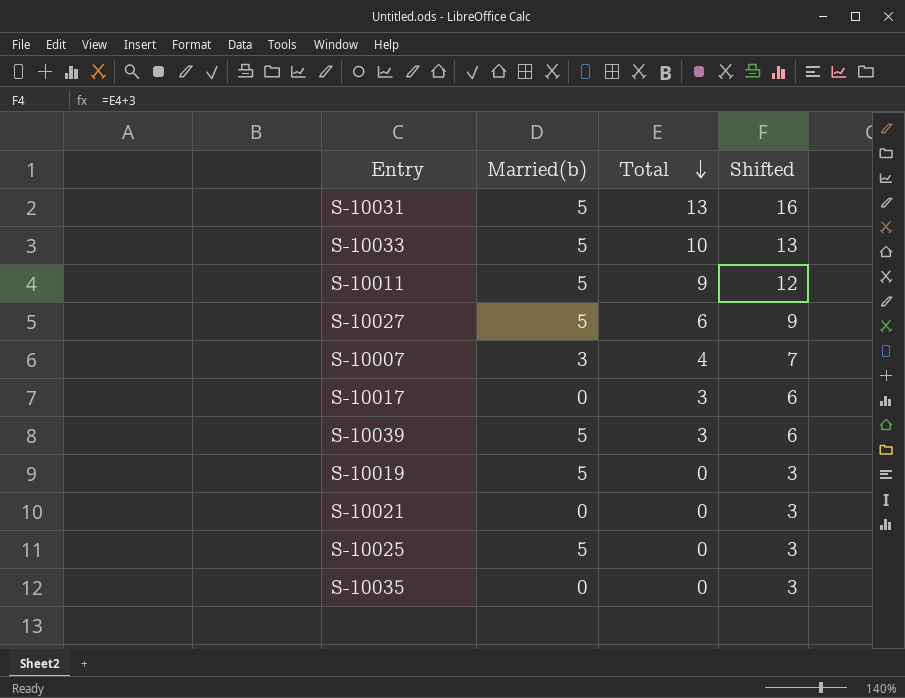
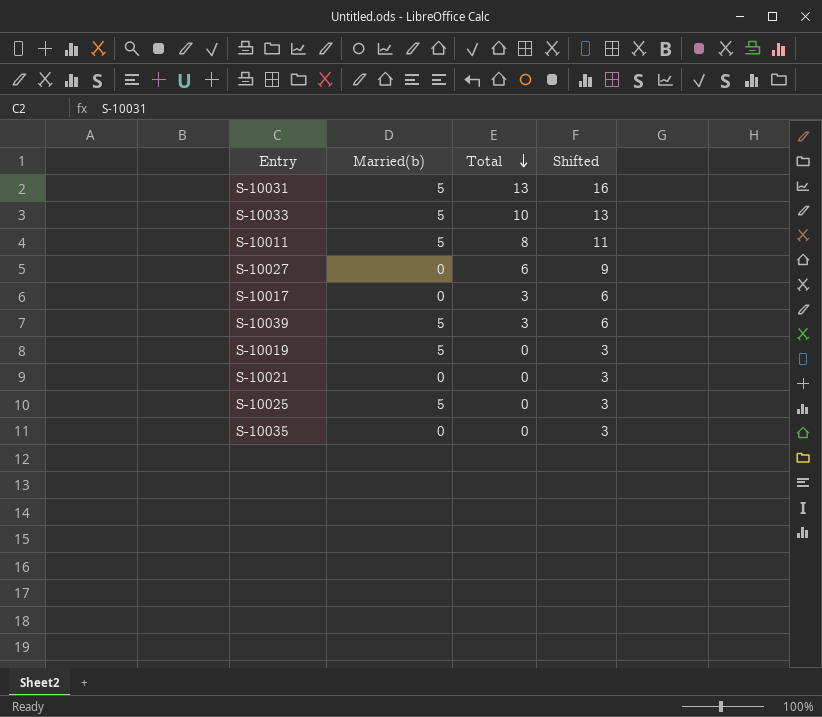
row S-10007: 3 | 4 | 7 -> none
S-10011 | Total: 9 -> 8
S-10011 | Shifted: 12 -> 11
S-10027 | Married(b): 5 -> 0

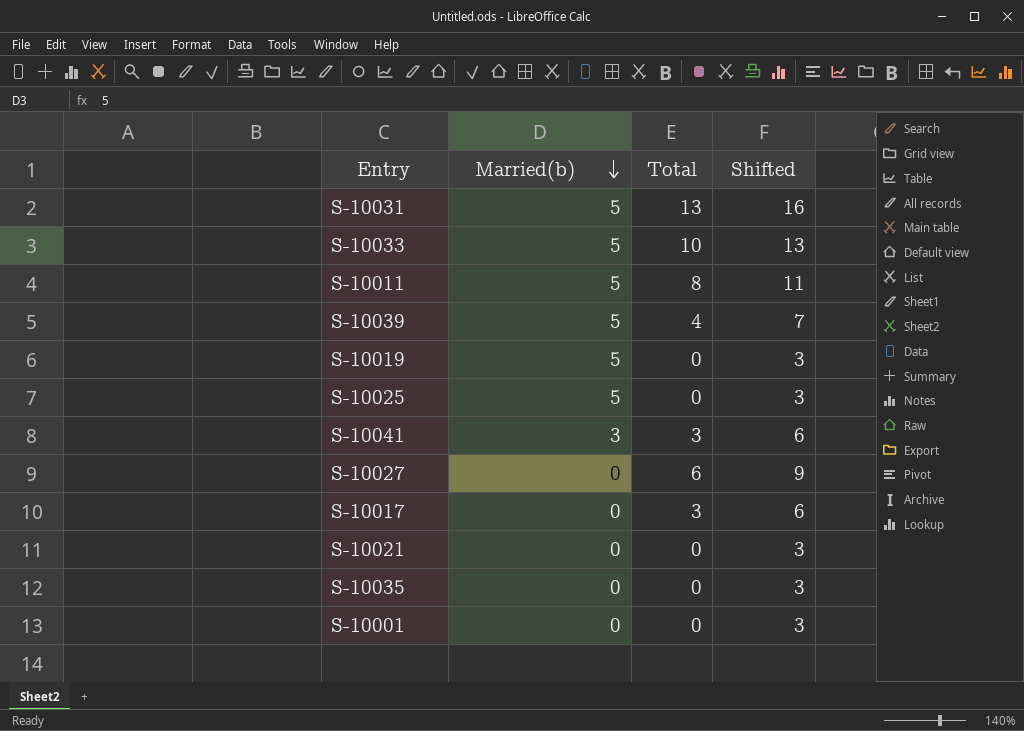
row order: Total descending -> Married(b) descending
S-10039 | Total: 3 -> 4
S-10039 | Shifted: 6 -> 7
row S-10041: none -> 3 | 3 | 6
row S-10001: none -> 0 | 0 | 3

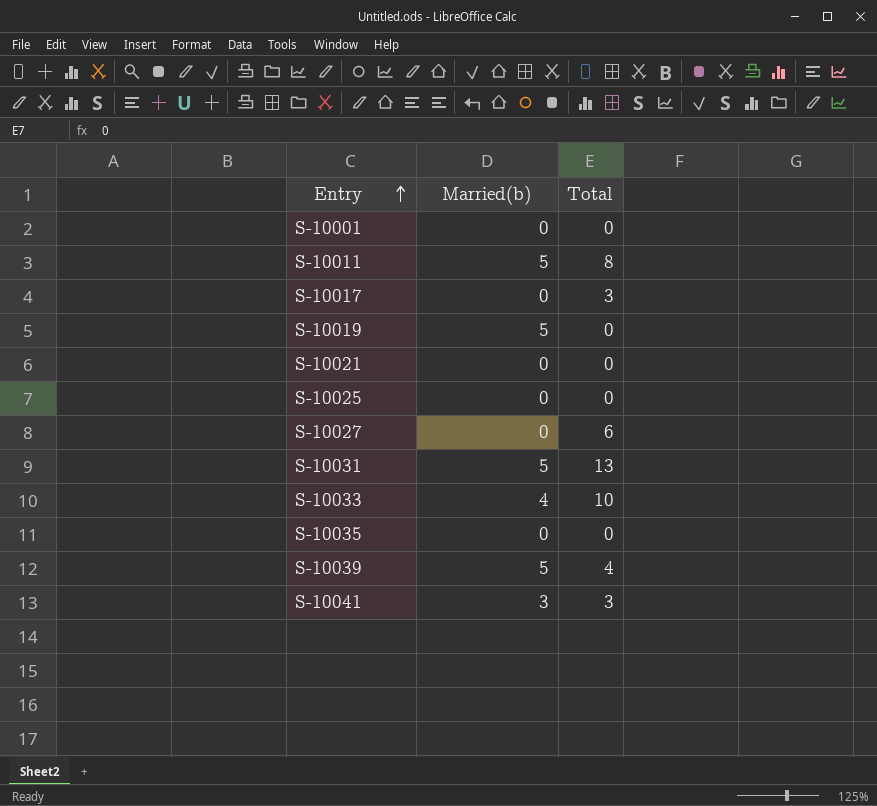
row order: Married(b) descending -> Entry ascending
column Shifted | formula: [Total] + 3 -> none
S-10025 | Married(b): 5 -> 0
S-10033 | Married(b): 5 -> 4

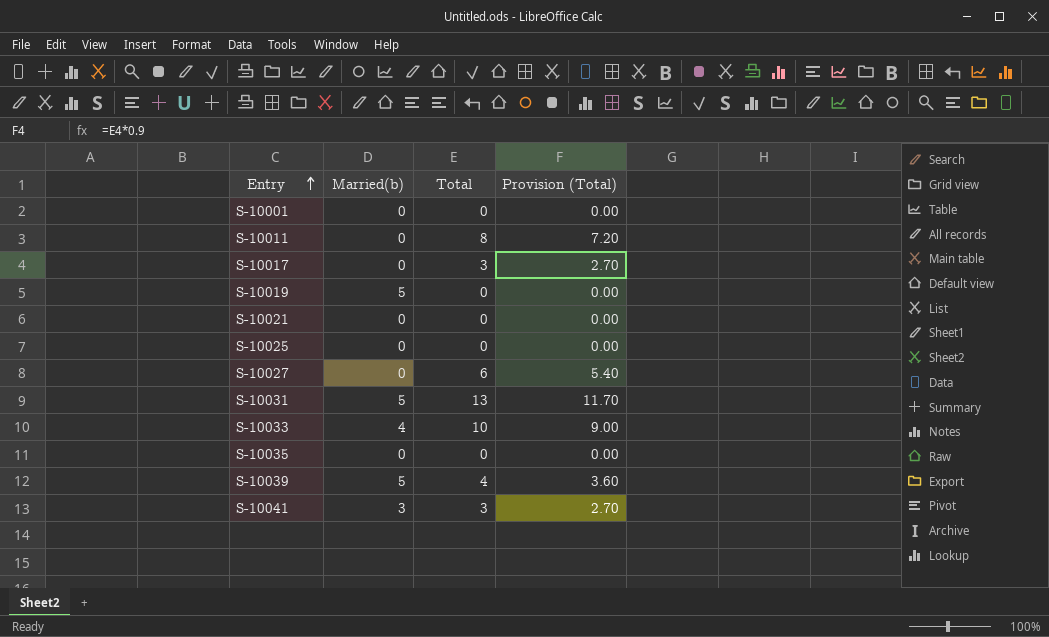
column Provision (Total) | formula: none -> [Total] * 0.9
S-10011 | Married(b): 5 -> 0

